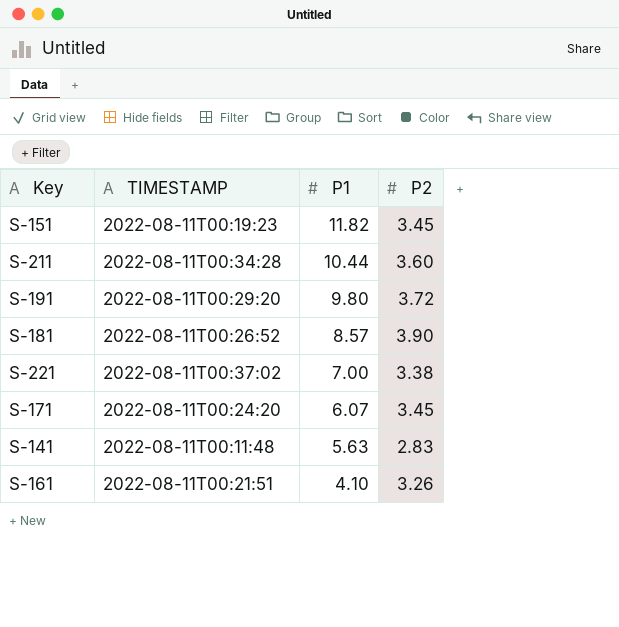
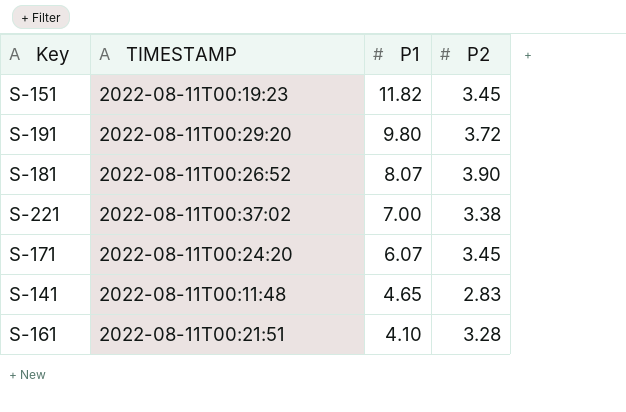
row S-211: 2022-08-11T00:34:28 | 10.44 | 3.60 -> none
S-181 | P1: 8.57 -> 8.07
S-141 | P1: 5.63 -> 4.65
S-161 | P2: 3.26 -> 3.28

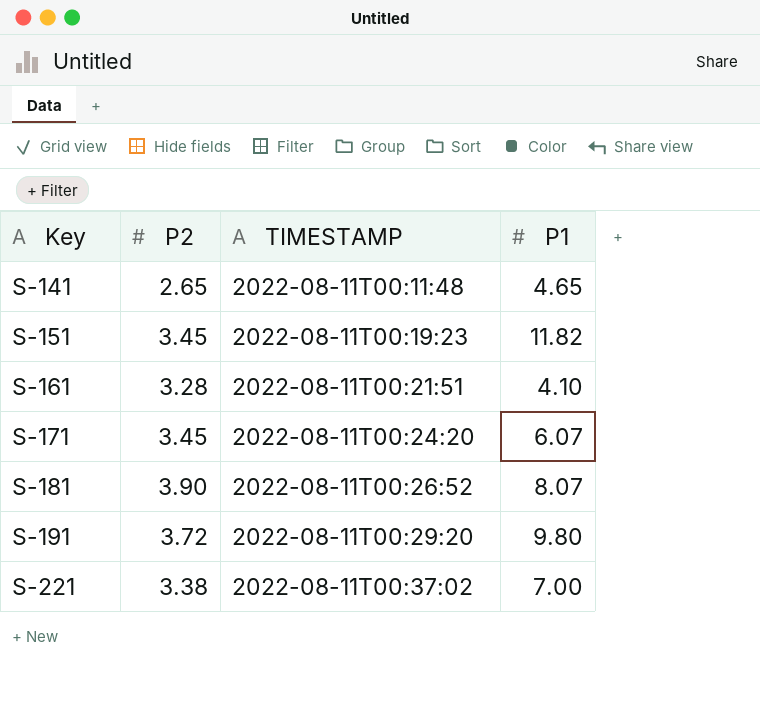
row order: P1 descending -> Key ascending
column P2 | position: 4 -> 2
S-141 | P2: 2.83 -> 2.65

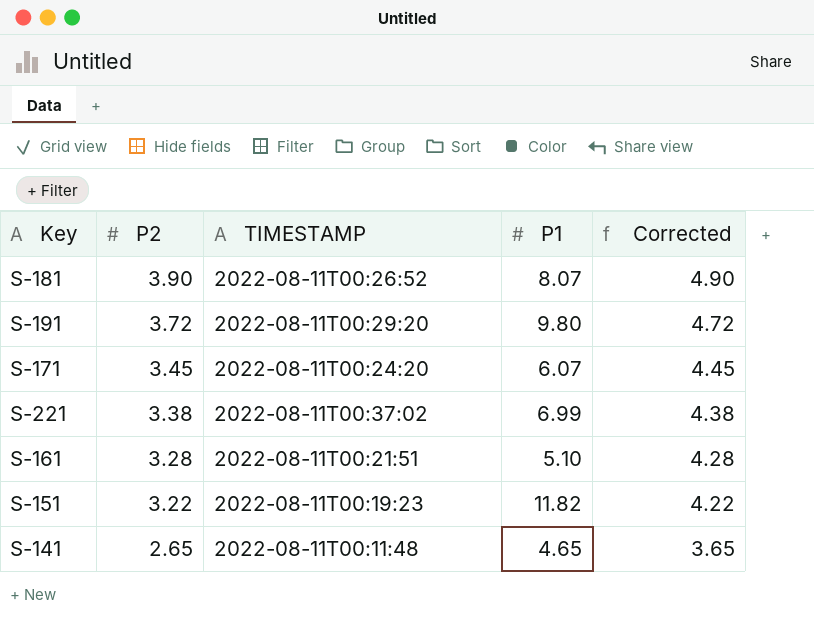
row order: Key ascending -> P2 descending
column Corrected | formula: none -> [P2] + 1
S-221 | P1: 7.00 -> 6.99
S-161 | P1: 4.10 -> 5.10
S-151 | P2: 3.45 -> 3.22

